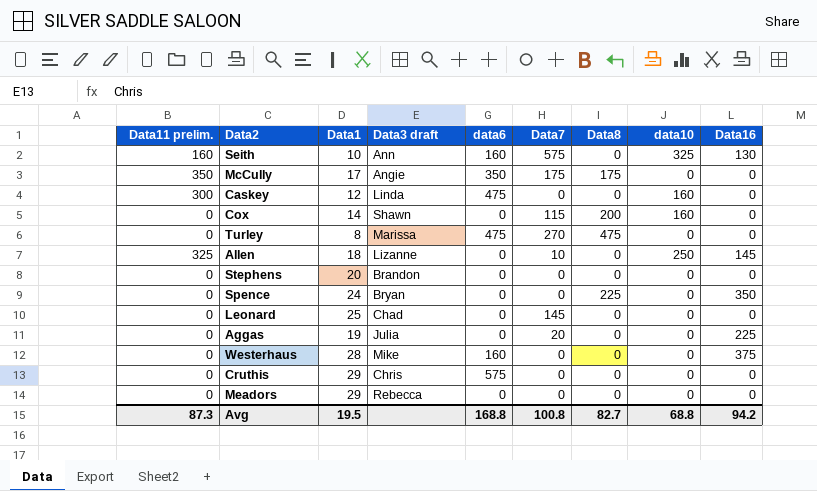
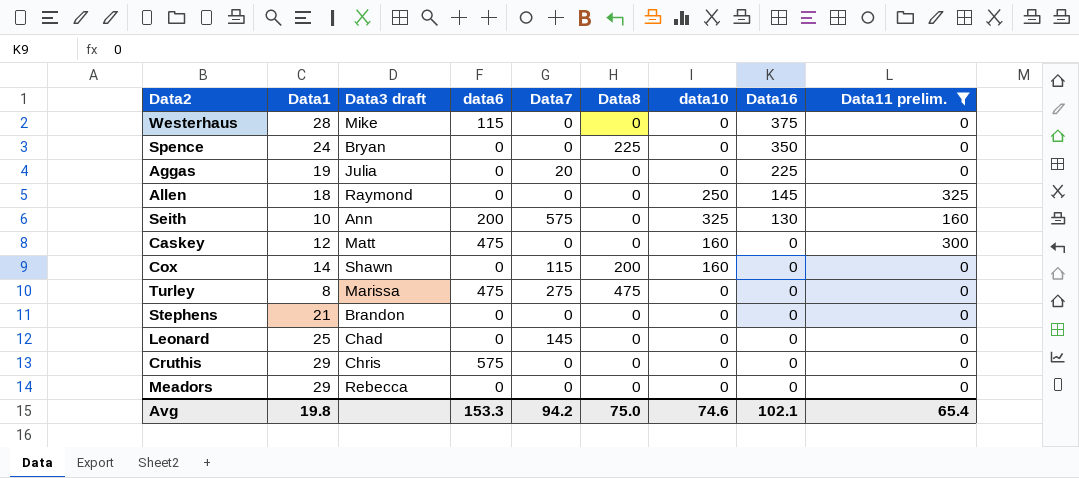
filter: none -> Data11 prelim. != 350
row order: none -> Data16 descending
column Data11 prelim. | position: 1 -> 9
Westerhaus | data6: 160 -> 115
Allen | Data3 draft: Lizanne -> Raymond
Allen | Data7: 10 -> 0
Seith | data6: 160 -> 200
Caskey | Data3 draft: Linda -> Matt
Turley | Data7: 270 -> 275
Stephens | Data1: 20 -> 21
Avg | Data1: 19.5 -> 19.8
Avg | data6: 168.8 -> 153.3
Avg | Data7: 100.8 -> 94.2
Avg | Data8: 82.7 -> 75.0
Avg | data10: 68.8 -> 74.6
Avg | Data16: 94.2 -> 102.1
Avg | Data11 prelim.: 87.3 -> 65.4

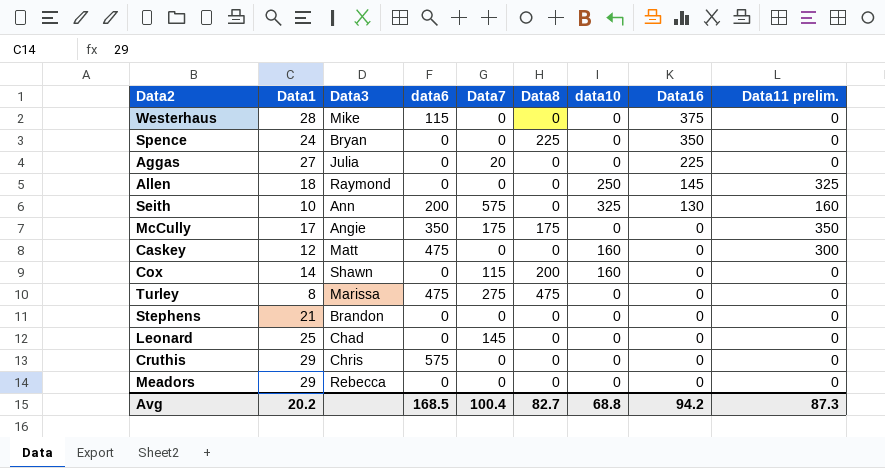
filter: Data11 prelim. != 350 -> none
column name: Data3 draft -> Data3
Aggas | Data1: 19 -> 27
Avg | Data1: 19.8 -> 20.2
Avg | data6: 153.3 -> 168.5
Avg | Data7: 94.2 -> 100.4
Avg | Data8: 75.0 -> 82.7
Avg | data10: 74.6 -> 68.8
Avg | Data16: 102.1 -> 94.2
Avg | Data11 prelim.: 65.4 -> 87.3

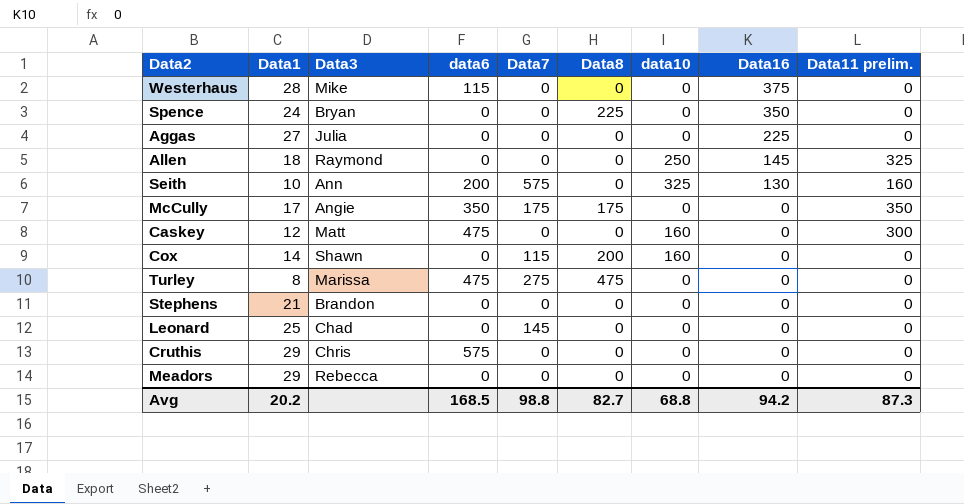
Aggas | Data7: 20 -> 0
Avg | Data7: 100.4 -> 98.8

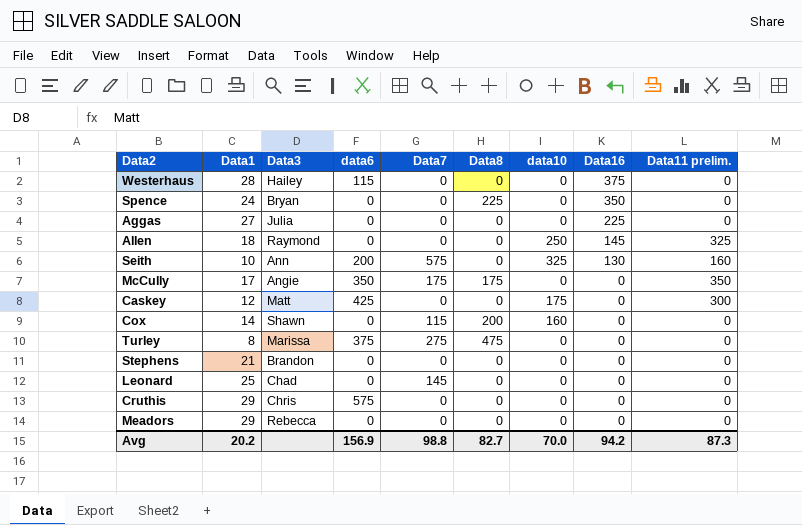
Westerhaus | Data3: Mike -> Hailey
Caskey | data6: 475 -> 425
Caskey | data10: 160 -> 175
Turley | data6: 475 -> 375
Avg | data6: 168.5 -> 156.9
Avg | data10: 68.8 -> 70.0

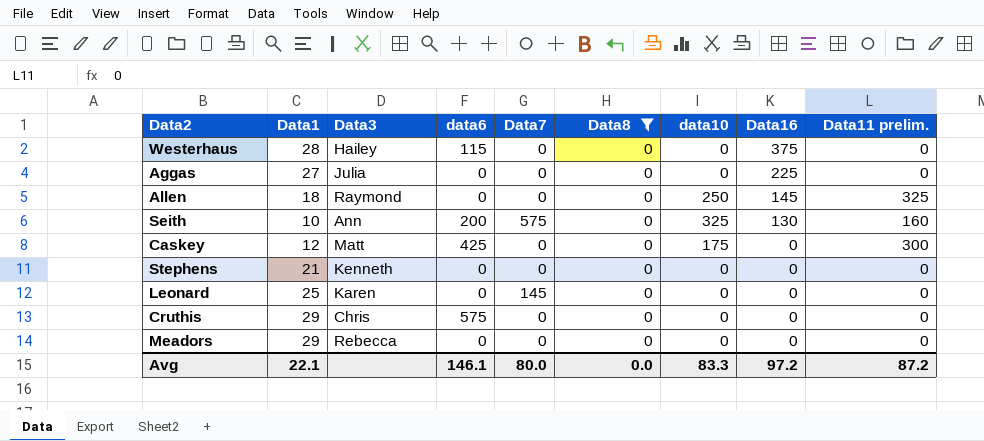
filter: none -> Data8 = 0
Stephens | Data3: Brandon -> Kenneth
Leonard | Data3: Chad -> Karen
Avg | Data1: 20.2 -> 22.1
Avg | data6: 156.9 -> 146.1
Avg | Data7: 98.8 -> 80.0
Avg | Data8: 82.7 -> 0.0
Avg | data10: 70.0 -> 83.3
Avg | Data16: 94.2 -> 97.2
Avg | Data11 prelim.: 87.3 -> 87.2

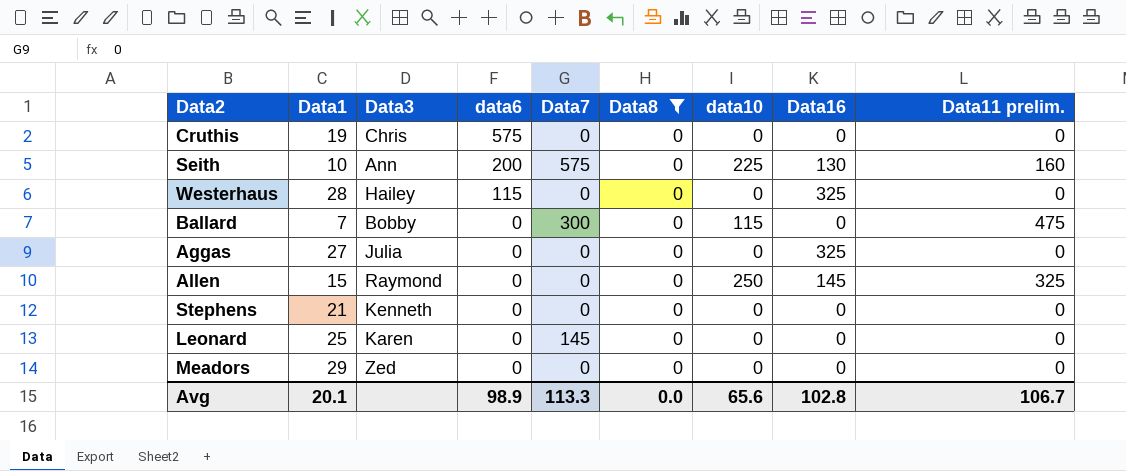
row order: Data16 descending -> data6 descending
row Caskey: 12 | Matt | 425 | 0 | 0 | 175 | 0 | 300 -> none
Cruthis | Data1: 29 -> 19
Seith | data10: 325 -> 225
Westerhaus | Data16: 375 -> 325
row Ballard: none -> 7 | Bobby | 0 | 300 | 0 | 115 | 0 | 475
Aggas | Data16: 225 -> 325
Allen | Data1: 18 -> 15
Meadors | Data3: Rebecca -> Zed
Avg | Data1: 22.1 -> 20.1
Avg | data6: 146.1 -> 98.9
Avg | Data7: 80.0 -> 113.3
Avg | data10: 83.3 -> 65.6
Avg | Data16: 97.2 -> 102.8
Avg | Data11 prelim.: 87.2 -> 106.7

